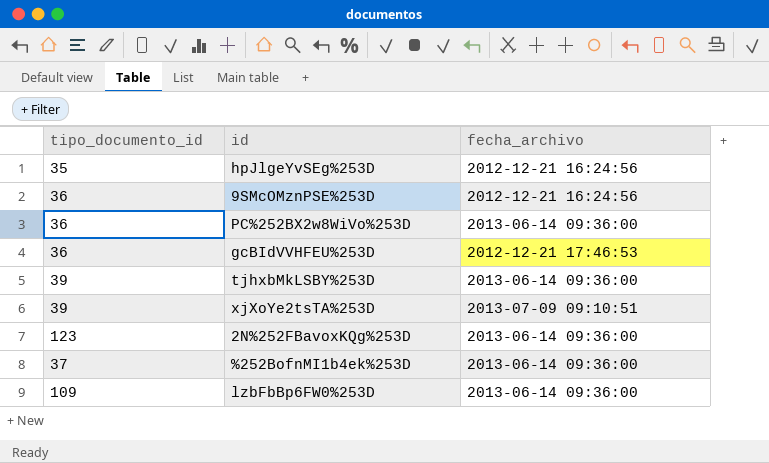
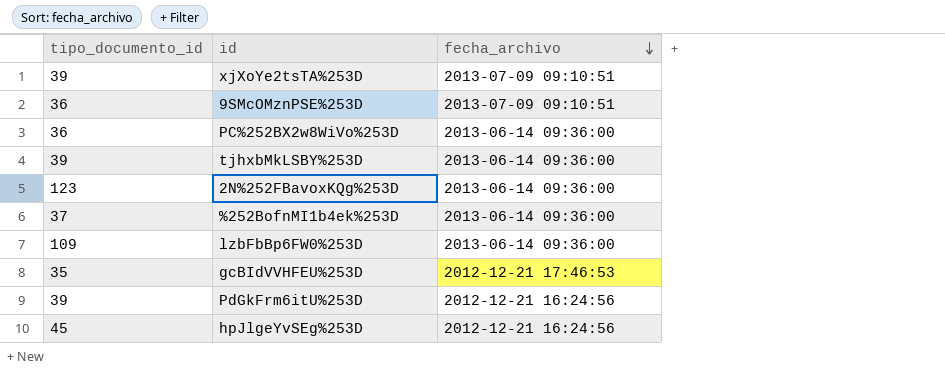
row order: none -> fecha_archivo descending
9SMcOMznPSE%253D | fecha_archivo: 2012-12-21 16:24:56 -> 2013-07-09 09:10:51
gcBIdVVHFEU%253D | tipo_documento_id: 36 -> 35
row PdGkFrm6itU%253D: none -> 39 | 2012-12-21 16:24:56
hpJlgeYvSEg%253D | tipo_documento_id: 35 -> 45

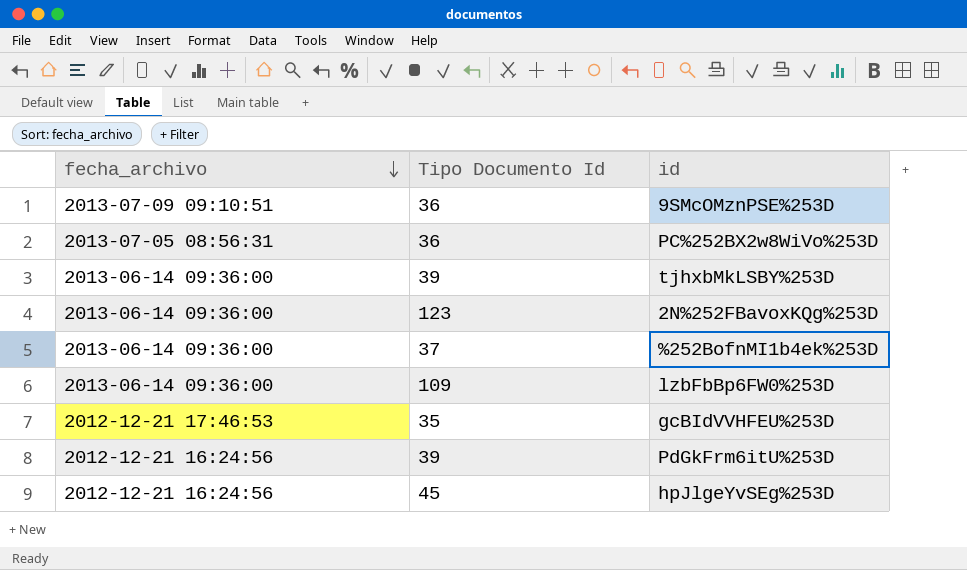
column fecha_archivo | position: 3 -> 1
column name: tipo_documento_id -> Tipo Documento Id
row xjXoYe2tsTA%253D: 39 | 2013-07-09 09:10:51 -> none
PC%252BX2w8WiVo%253D | fecha_archivo: 2013-06-14 09:36:00 -> 2013-07-05 08:56:31

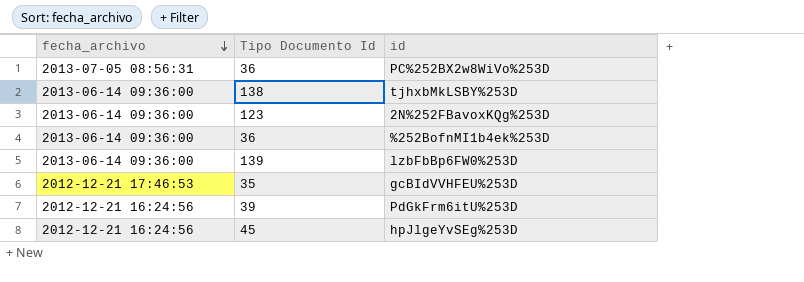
row 9SMcOMznPSE%253D: 2013-07-09 09:10:51 | 36 -> none
tjhxbMkLSBY%253D | Tipo Documento Id: 39 -> 138
%252BofnMI1b4ek%253D | Tipo Documento Id: 37 -> 36
lzbFbBp6FW0%253D | Tipo Documento Id: 109 -> 139

